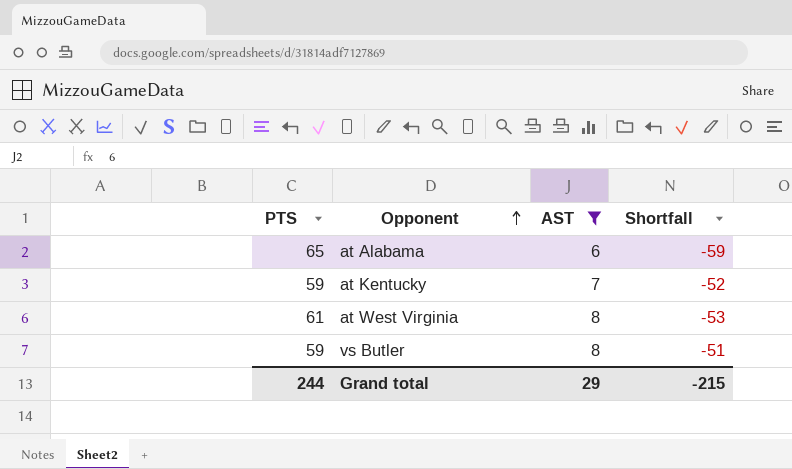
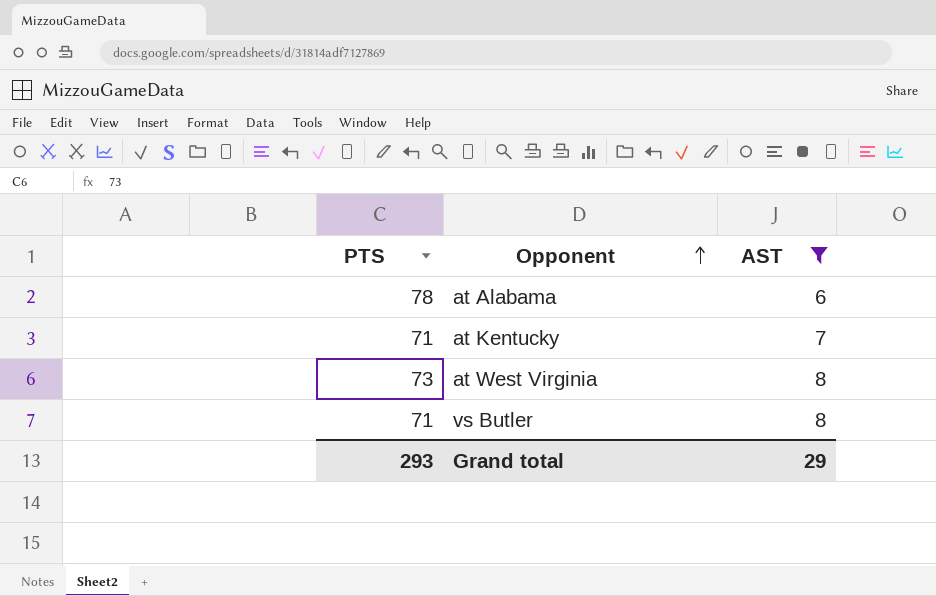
column Shortfall | formula: [AST] - [PTS] -> none
at Alabama | PTS: 65 -> 78
at Kentucky | PTS: 59 -> 71
at West Virginia | PTS: 61 -> 73
vs Butler | PTS: 59 -> 71
Grand total | PTS: 244 -> 293

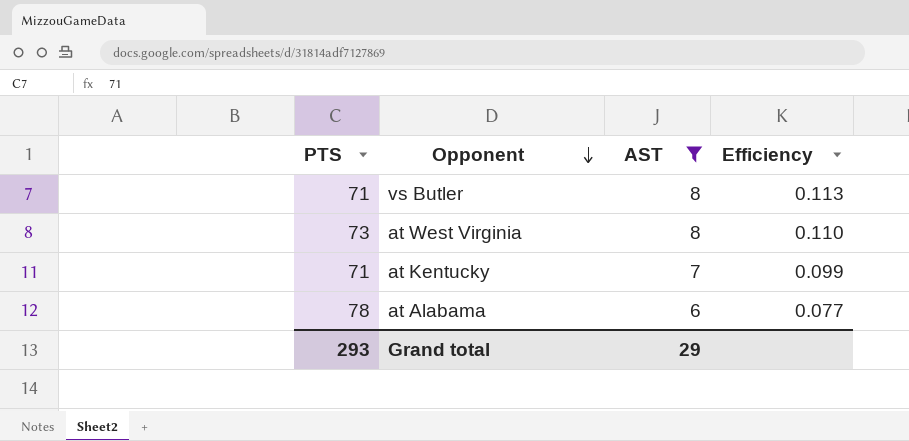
row order: Opponent ascending -> Opponent descending
column Efficiency | formula: none -> [AST] / [PTS]

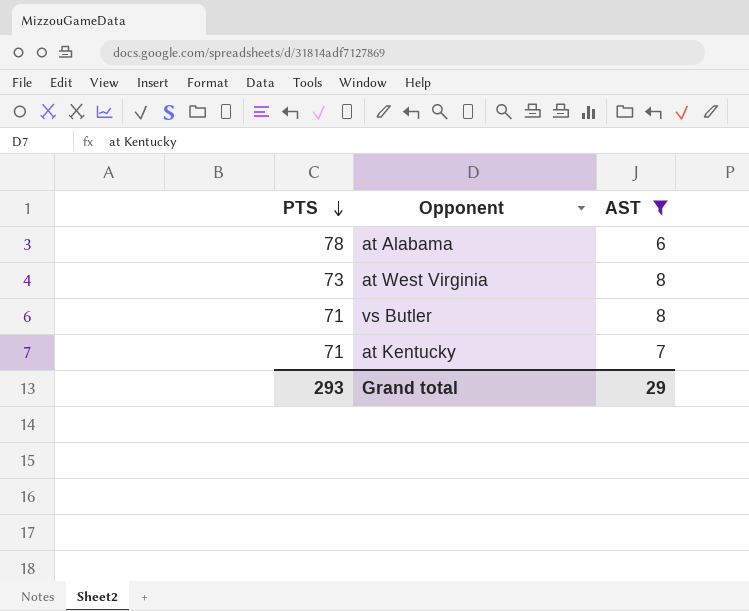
row order: Opponent descending -> PTS descending
column Efficiency | formula: [AST] / [PTS] -> none

